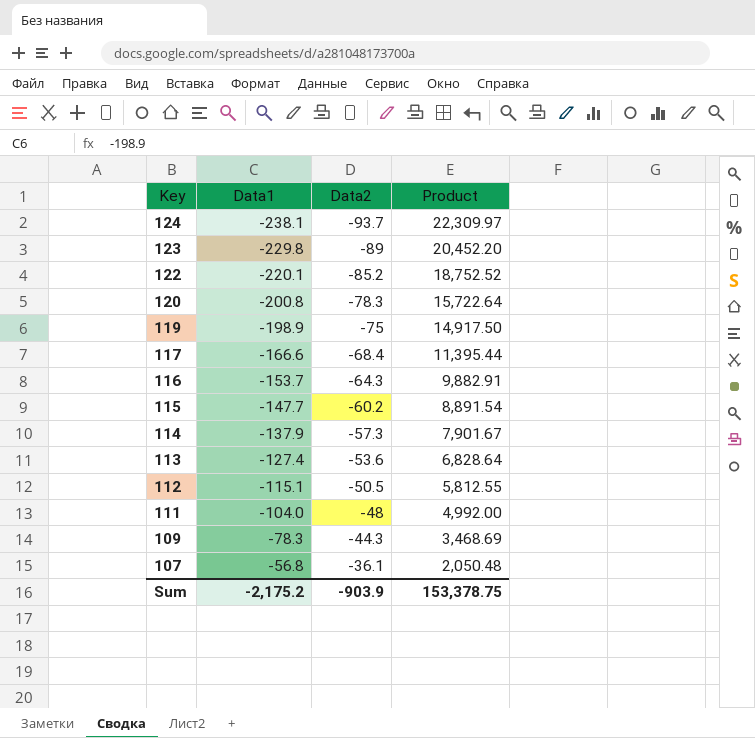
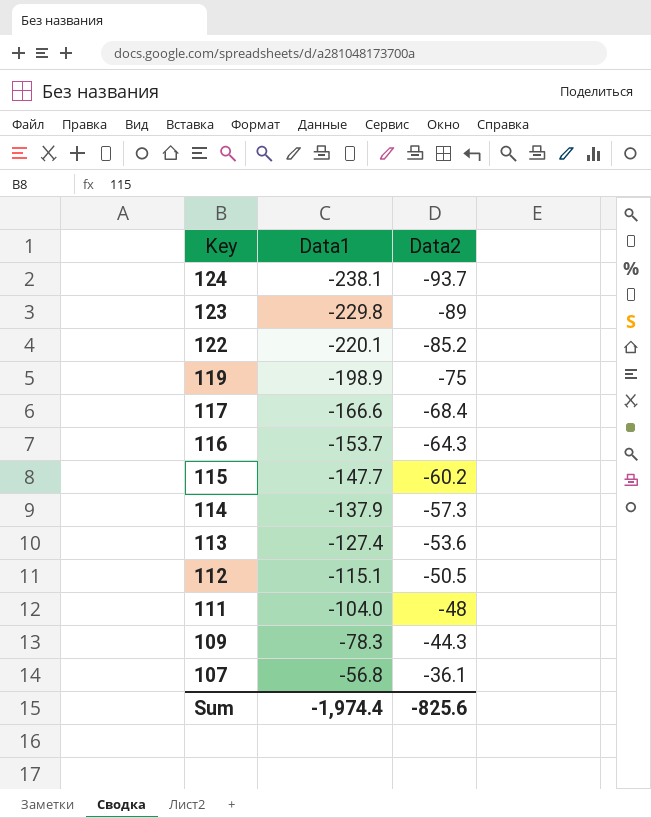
column Product | formula: [Data1] * [Data2] -> none
row 120: -200.8 | -78.3 | 15,722.64 -> none
Sum | Data1: -2,175.2 -> -1,974.4
Sum | Data2: -903.9 -> -825.6

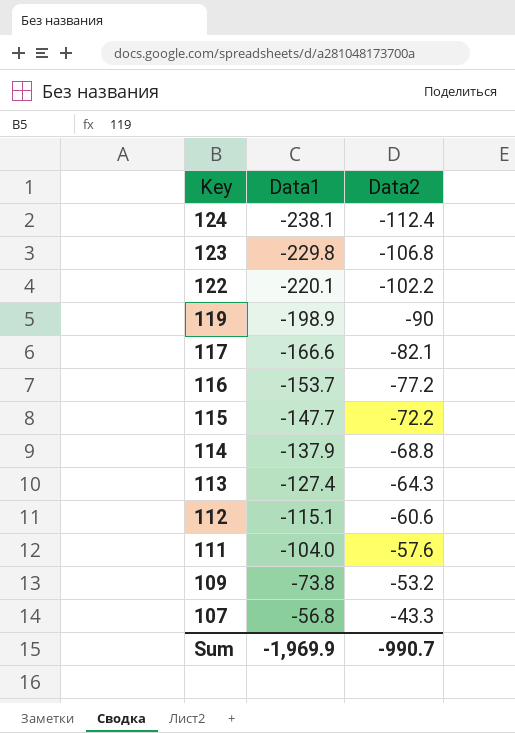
124 | Data2: -93.7 -> -112.4
123 | Data2: -89 -> -106.8
122 | Data2: -85.2 -> -102.2
119 | Data2: -75 -> -90
117 | Data2: -68.4 -> -82.1
116 | Data2: -64.3 -> -77.2
115 | Data2: -60.2 -> -72.2
114 | Data2: -57.3 -> -68.8
113 | Data2: -53.6 -> -64.3
112 | Data2: -50.5 -> -60.6
111 | Data2: -48 -> -57.6
109 | Data1: -78.3 -> -73.8
109 | Data2: -44.3 -> -53.2
107 | Data2: -36.1 -> -43.3
Sum | Data1: -1,974.4 -> -1,969.9
Sum | Data2: -825.6 -> -990.7

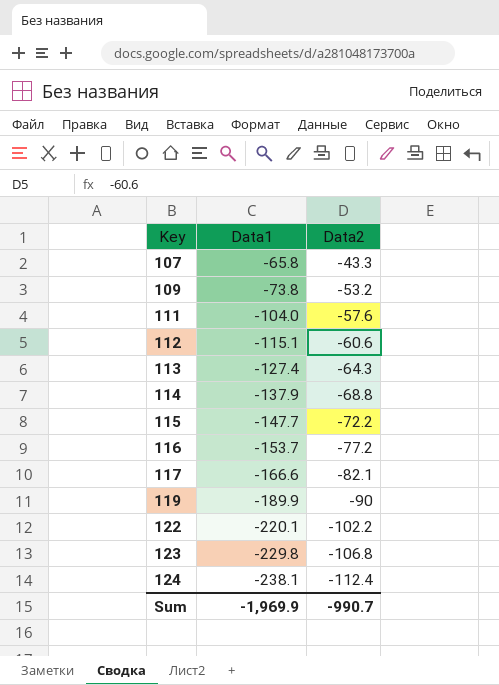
row order: Key descending -> Key ascending
107 | Data1: -56.8 -> -65.8
119 | Data1: -198.9 -> -189.9

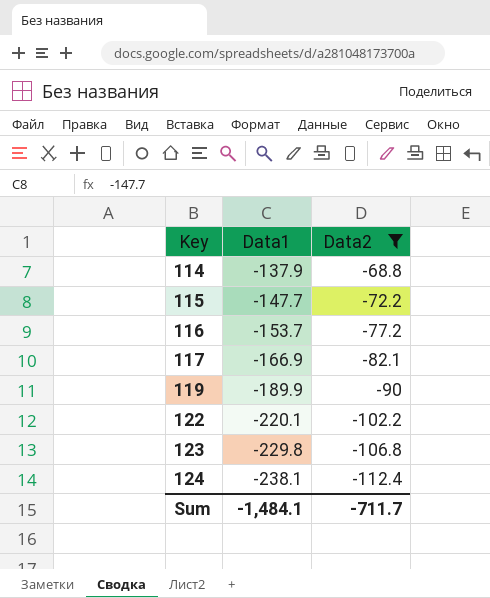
filter: none -> Data2 <= -68.8
117 | Data1: -166.6 -> -166.9
Sum | Data1: -1,969.9 -> -1,484.1
Sum | Data2: -990.7 -> -711.7

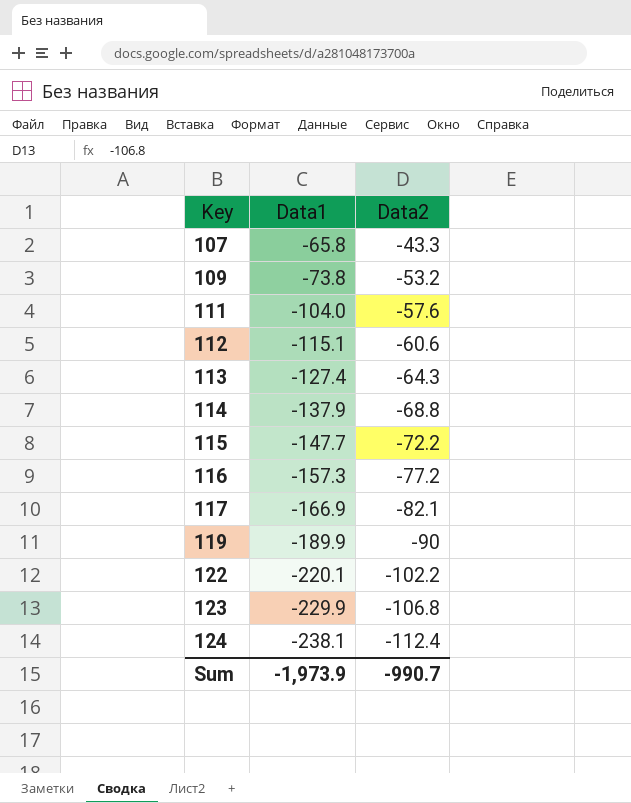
filter: Data2 <= -68.8 -> none
116 | Data1: -153.7 -> -157.3
123 | Data1: -229.8 -> -229.9
Sum | Data1: -1,484.1 -> -1,973.9
Sum | Data2: -711.7 -> -990.7

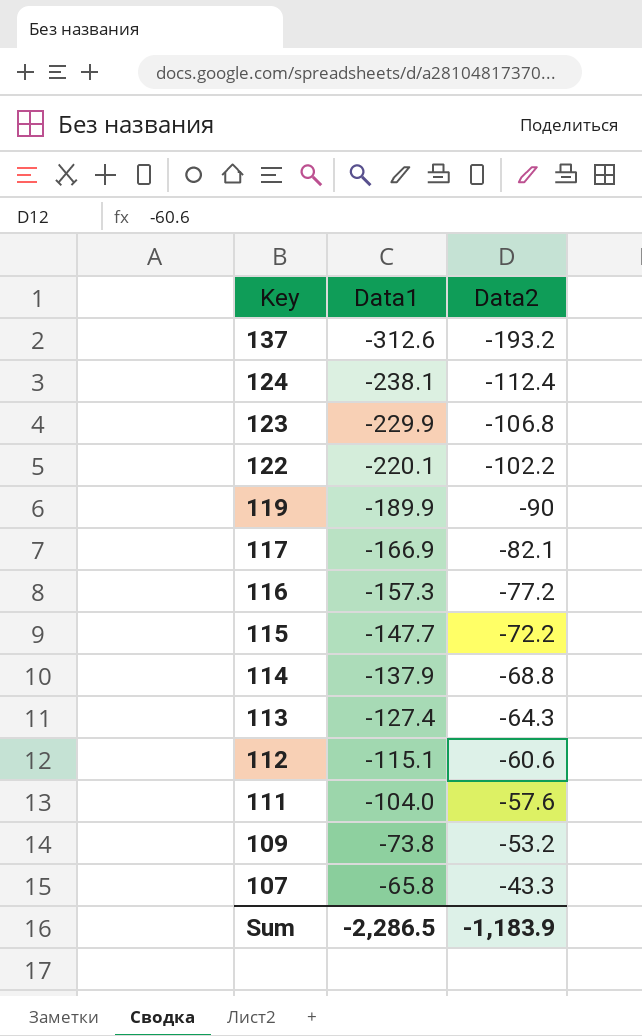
row order: Key ascending -> Key descending
row 137: none -> -312.6 | -193.2
Sum | Data1: -1,973.9 -> -2,286.5
Sum | Data2: -990.7 -> -1,183.9

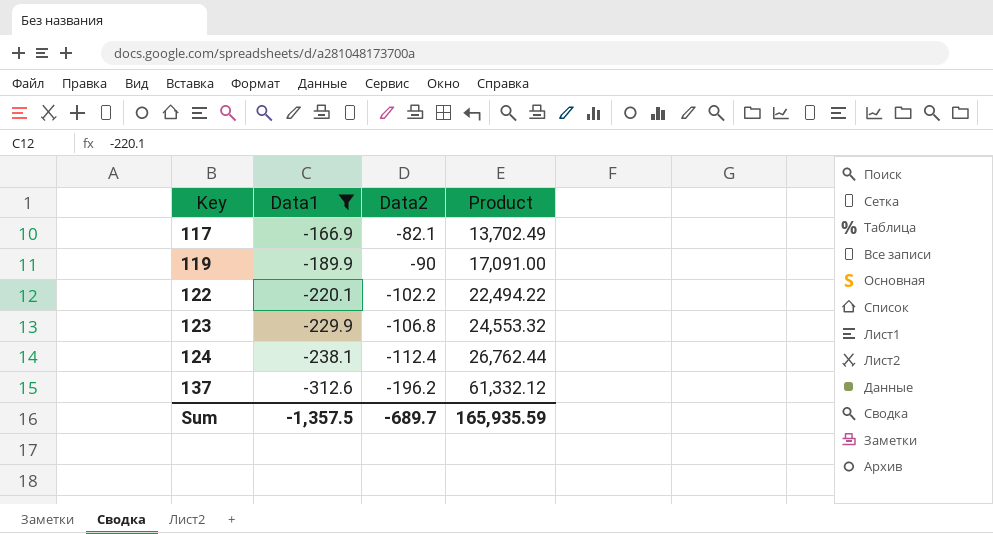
filter: none -> Data1 <= -166.9
row order: Key descending -> Key ascending
column Product | formula: none -> [Data1] * [Data2]
137 | Data2: -193.2 -> -196.2
Sum | Data1: -2,286.5 -> -1,357.5
Sum | Data2: -1,183.9 -> -689.7

